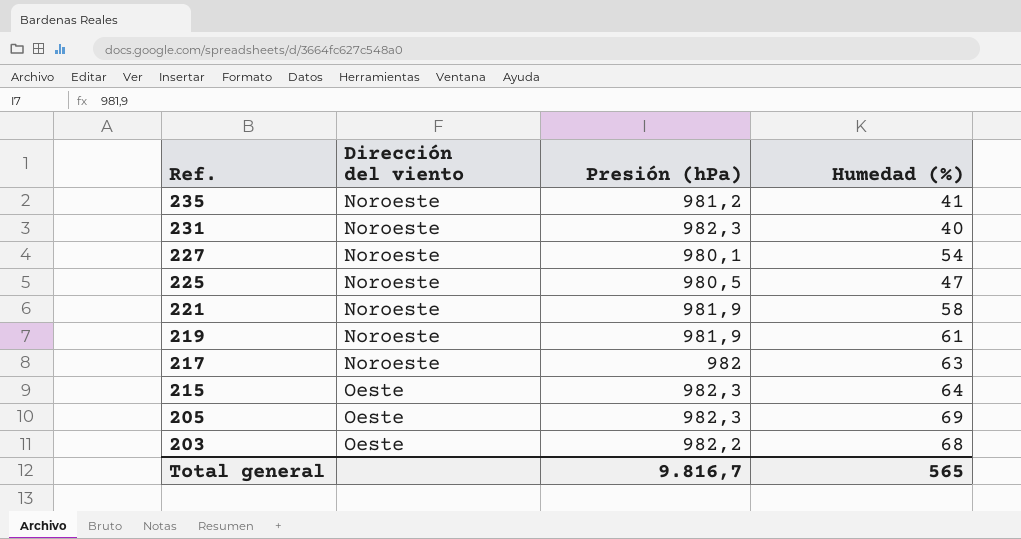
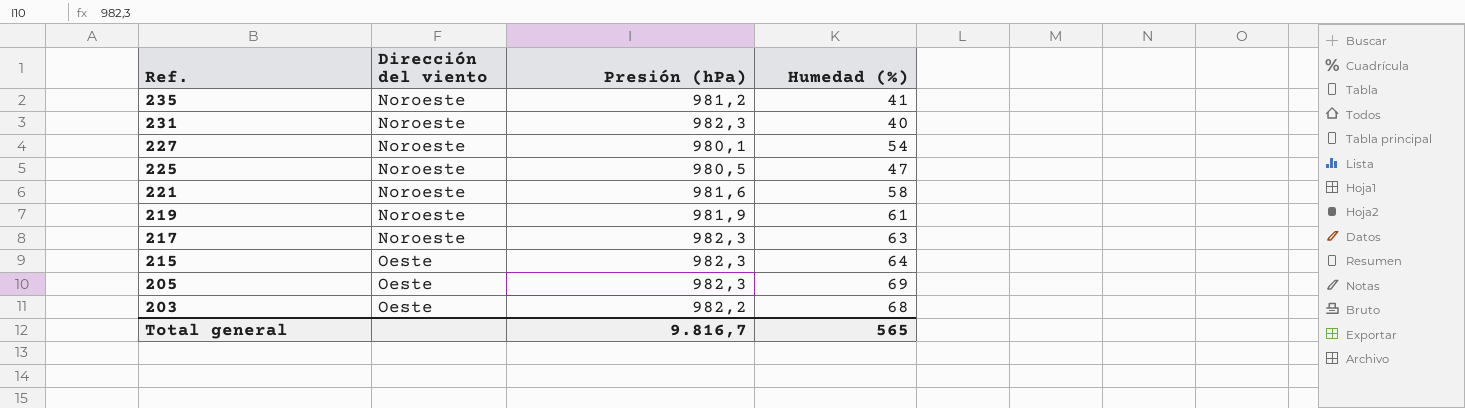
221 | Presión (hPa): 981,9 -> 981,6
217 | Presión (hPa): 982 -> 982,3

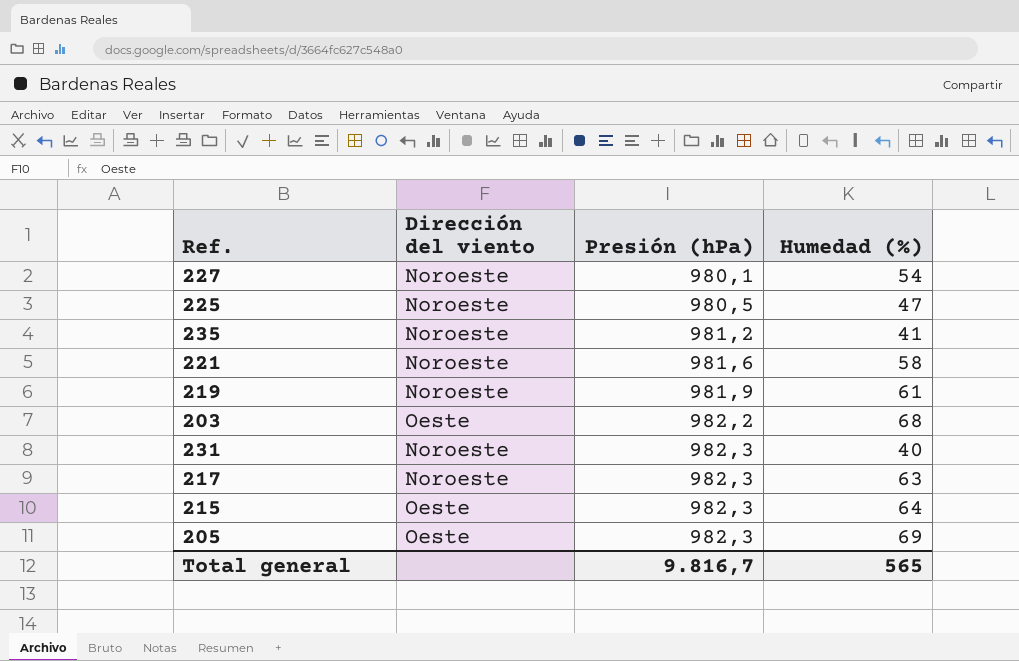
row order: Ref. descending -> Presión (hPa) ascending

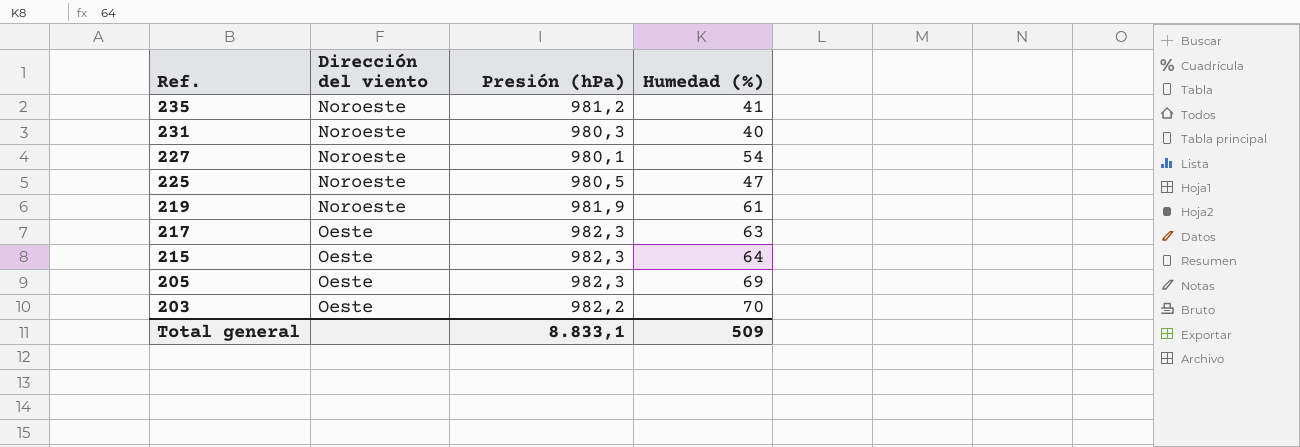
row order: Presión (hPa) ascending -> Ref. descending
row 221: Noroeste | 981,6 | 58 -> none
231 | Presión (hPa): 982,3 -> 980,3
217 | Dirección del viento: Noroeste -> Oeste
203 | Humedad (%): 68 -> 70
Total general | Presión (hPa): 9.816,7 -> 8.833,1
Total general | Humedad (%): 565 -> 509

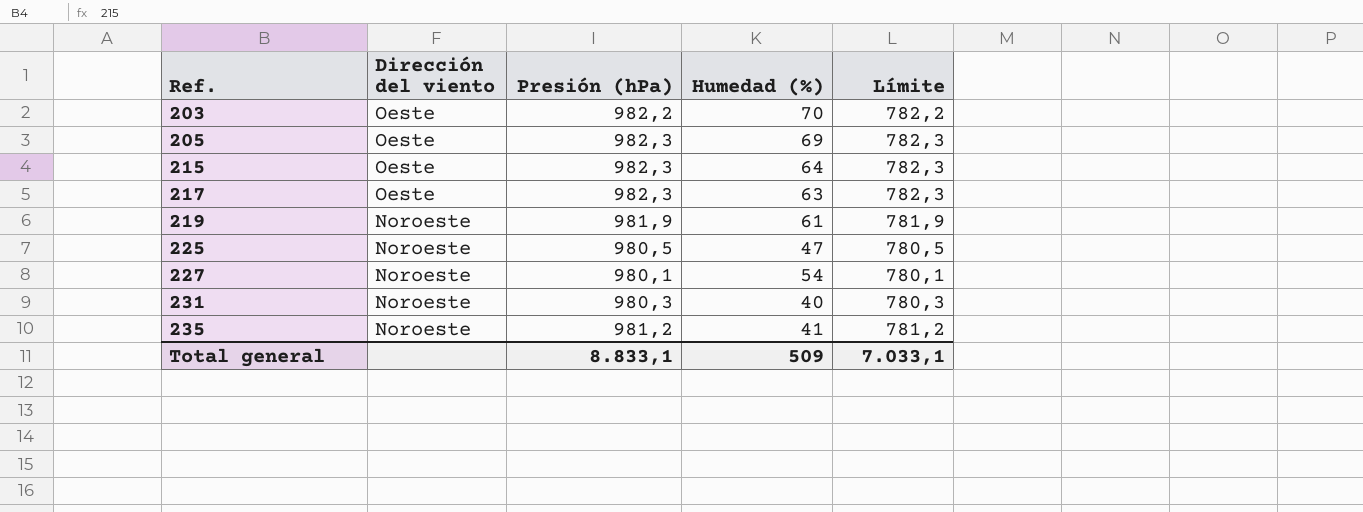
row order: Ref. descending -> Ref. ascending
column Límite | formula: none -> [Presión (hPa)] - 200

